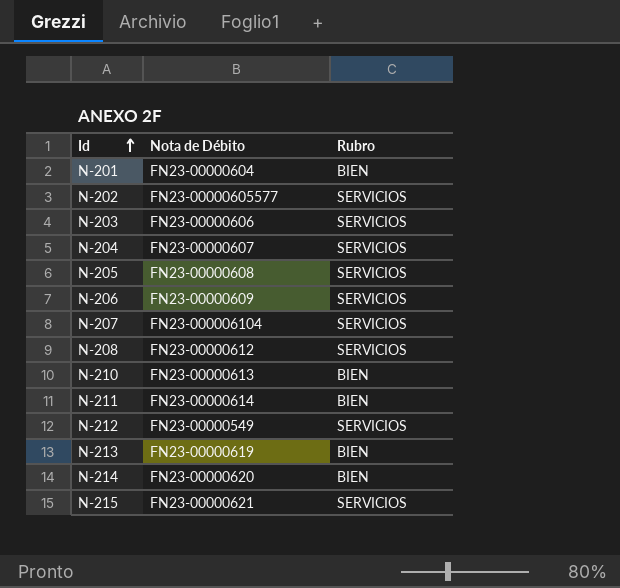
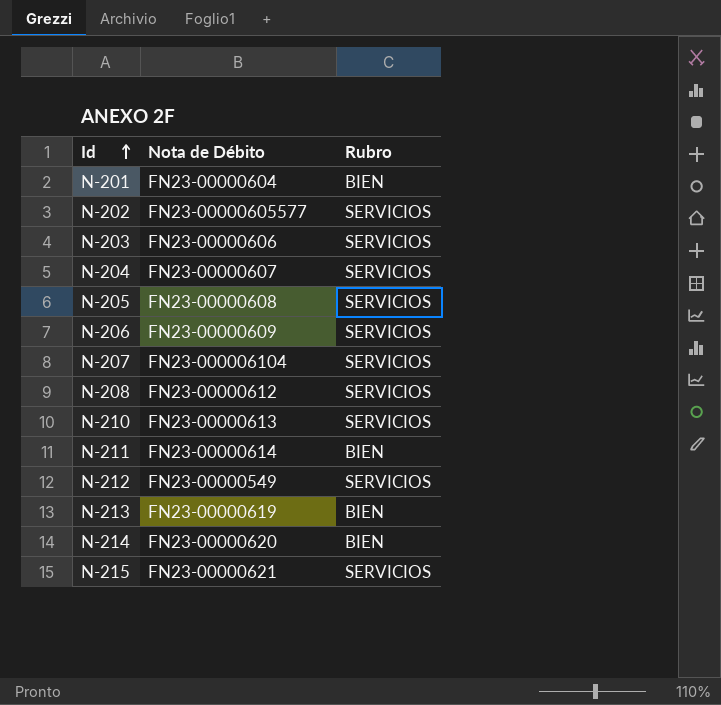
N-210 | Rubro: BIEN -> SERVICIOS

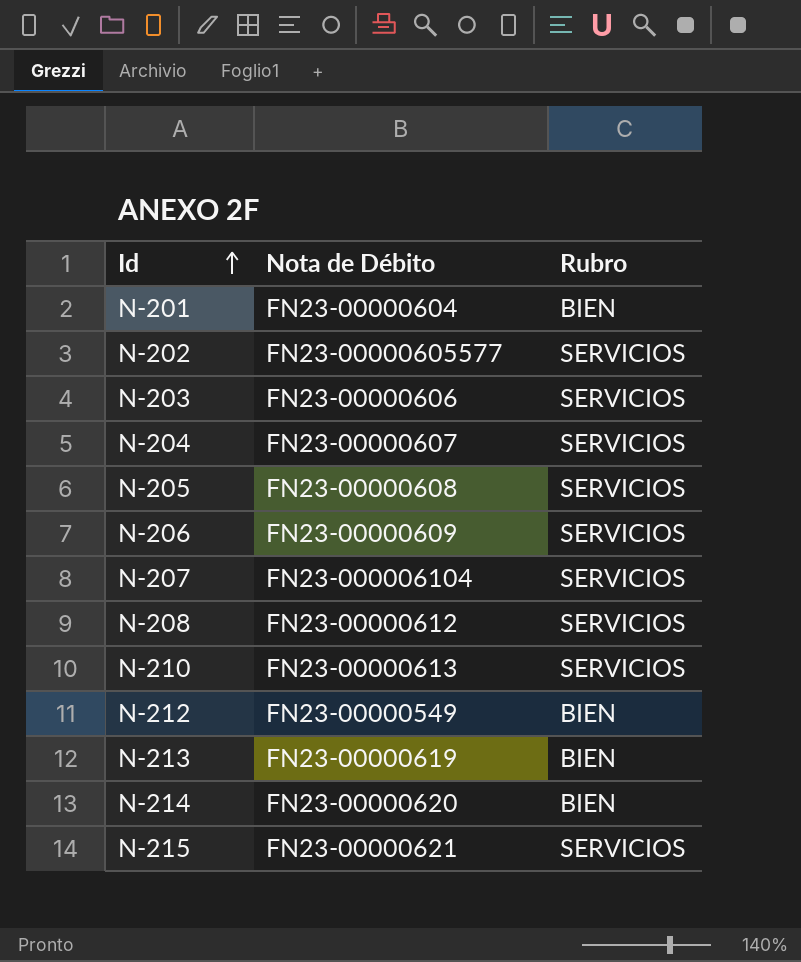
row N-211: FN23-00000614 | BIEN -> none
N-212 | Rubro: SERVICIOS -> BIEN

